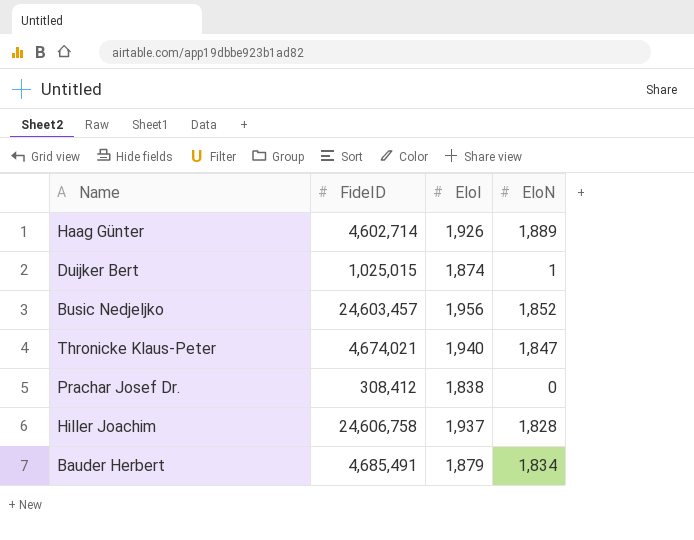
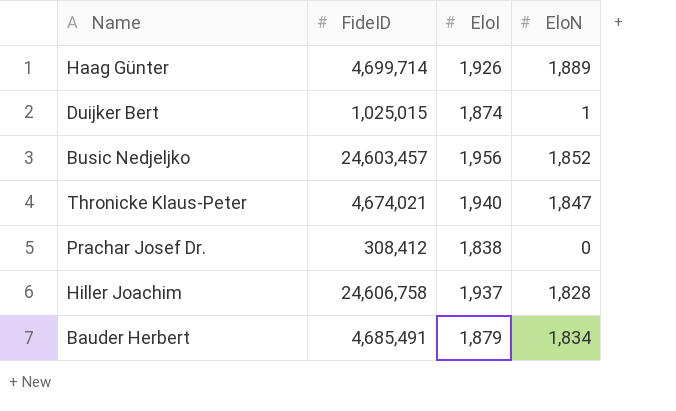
Haag Günter | FideID: 4,602,714 -> 4,699,714

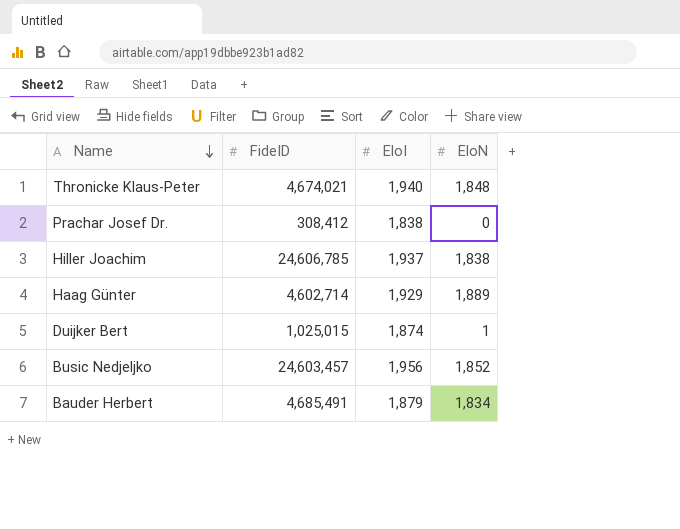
row order: none -> Name descending
Thronicke Klaus-Peter | EloN: 1,847 -> 1,848
Hiller Joachim | FideID: 24,606,758 -> 24,606,785
Hiller Joachim | EloN: 1,828 -> 1,838
Haag Günter | FideID: 4,699,714 -> 4,602,714
Haag Günter | EloI: 1,926 -> 1,929

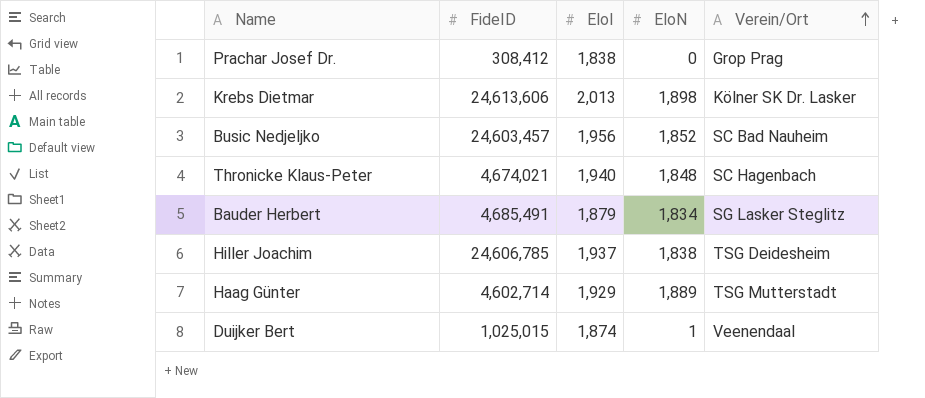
row order: Name descending -> Verein/Ort ascending
column Verein/Ort | position: none -> 5
row Krebs Dietmar: none -> 24,613,606 | 2,013 | 1,898 | Kölner SK Dr. Lasker

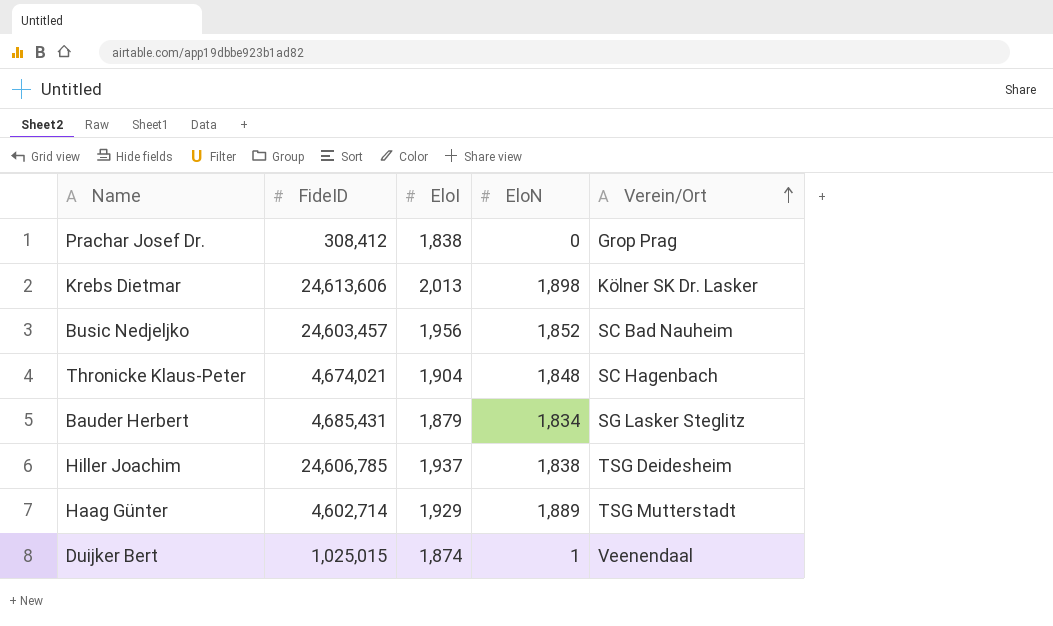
Thronicke Klaus-Peter | EloI: 1,940 -> 1,904
Bauder Herbert | FideID: 4,685,491 -> 4,685,431

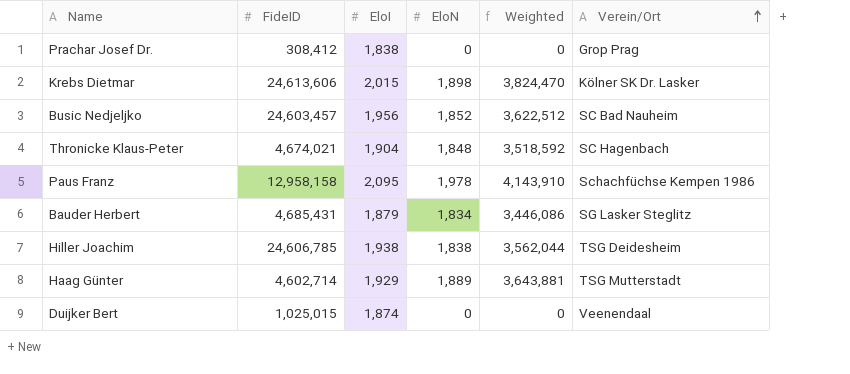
column Weighted | formula: none -> [EloI] * [EloN]
Krebs Dietmar | EloI: 2,013 -> 2,015
row Paus Franz: none -> 12,958,158 | 2,095 | 1,978 | 4,143,910 | Schachfüchse Kempen 1986
Hiller Joachim | EloI: 1,937 -> 1,938
Duijker Bert | EloN: 1 -> 0

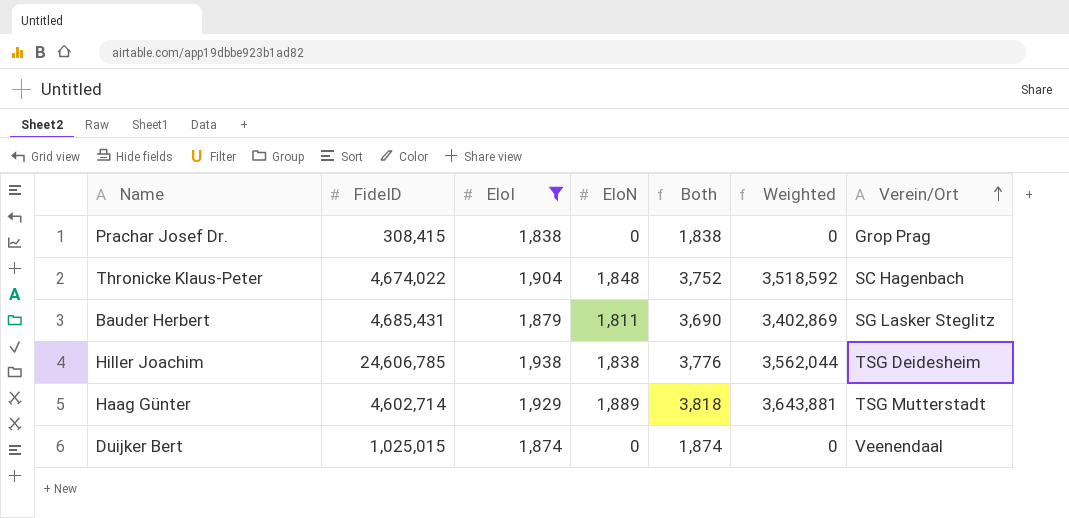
filter: none -> EloI <= 1,938
column Both | formula: none -> [EloI] + [EloN]
Prachar Josef Dr. | FideID: 308,412 -> 308,415
Thronicke Klaus-Peter | FideID: 4,674,021 -> 4,674,022
Bauder Herbert | EloN: 1,834 -> 1,811
Bauder Herbert | Weighted: 3,446,086 -> 3,402,869

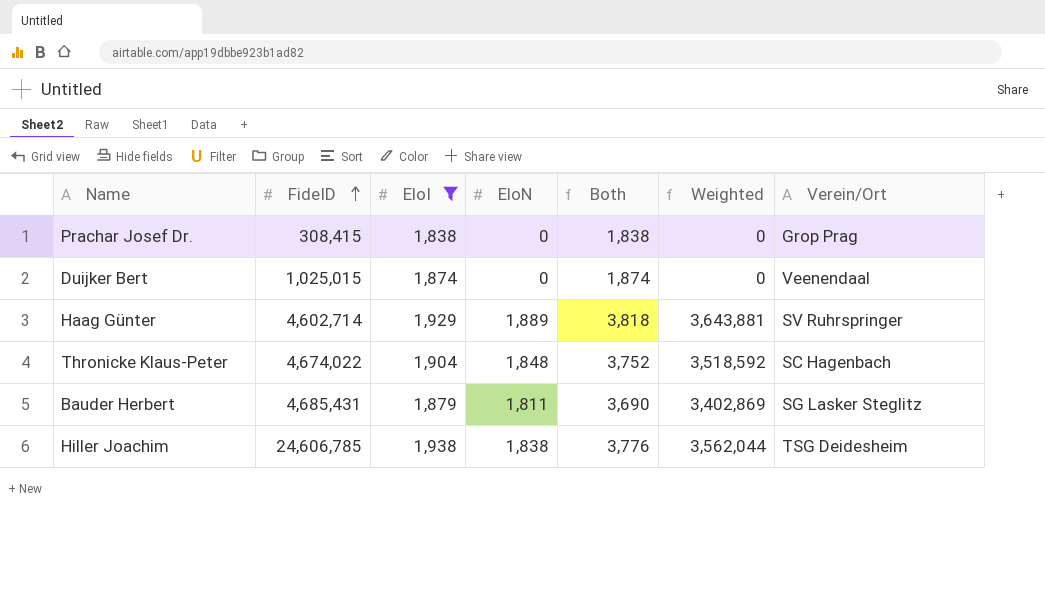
row order: Verein/Ort ascending -> FideID ascending
Haag Günter | Verein/Ort: TSG Mutterstadt -> SV Ruhrspringer

